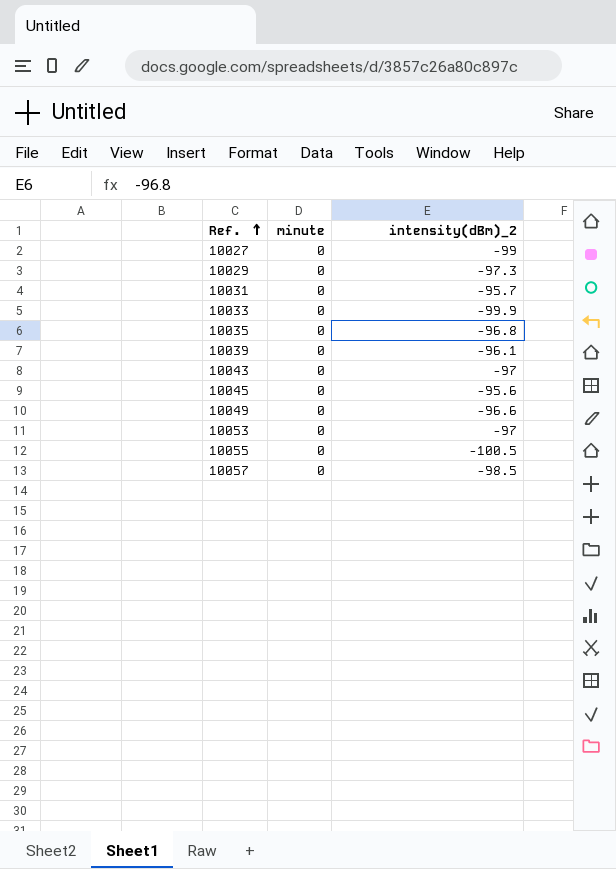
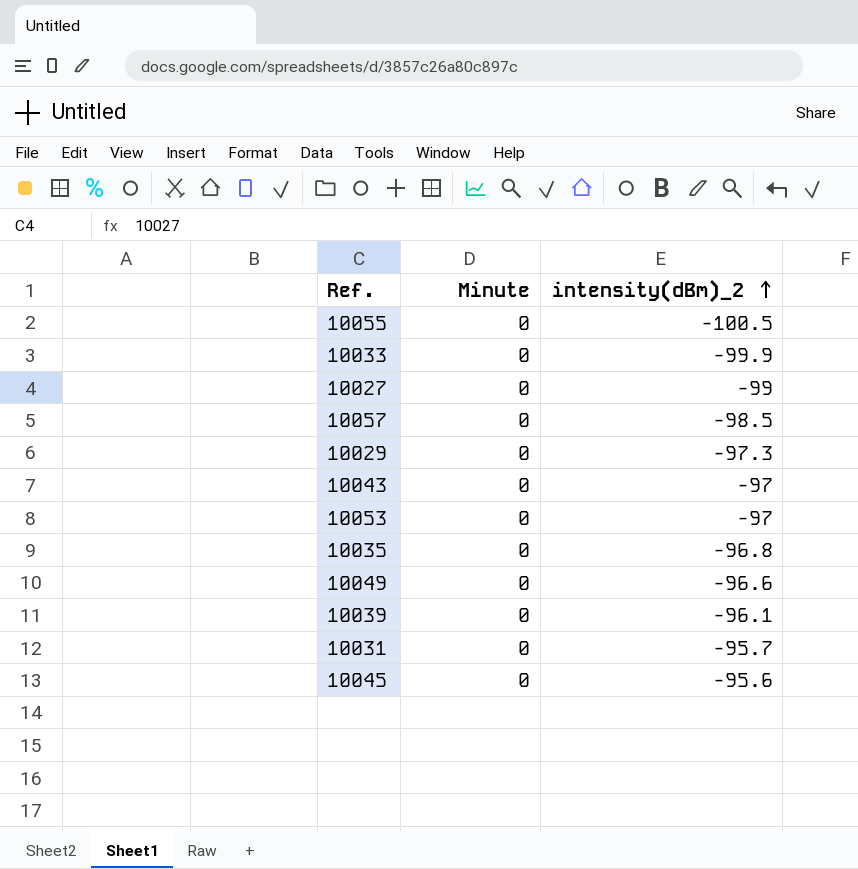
row order: Ref. ascending -> intensity(dBm)_2 ascending
column name: minute -> Minute

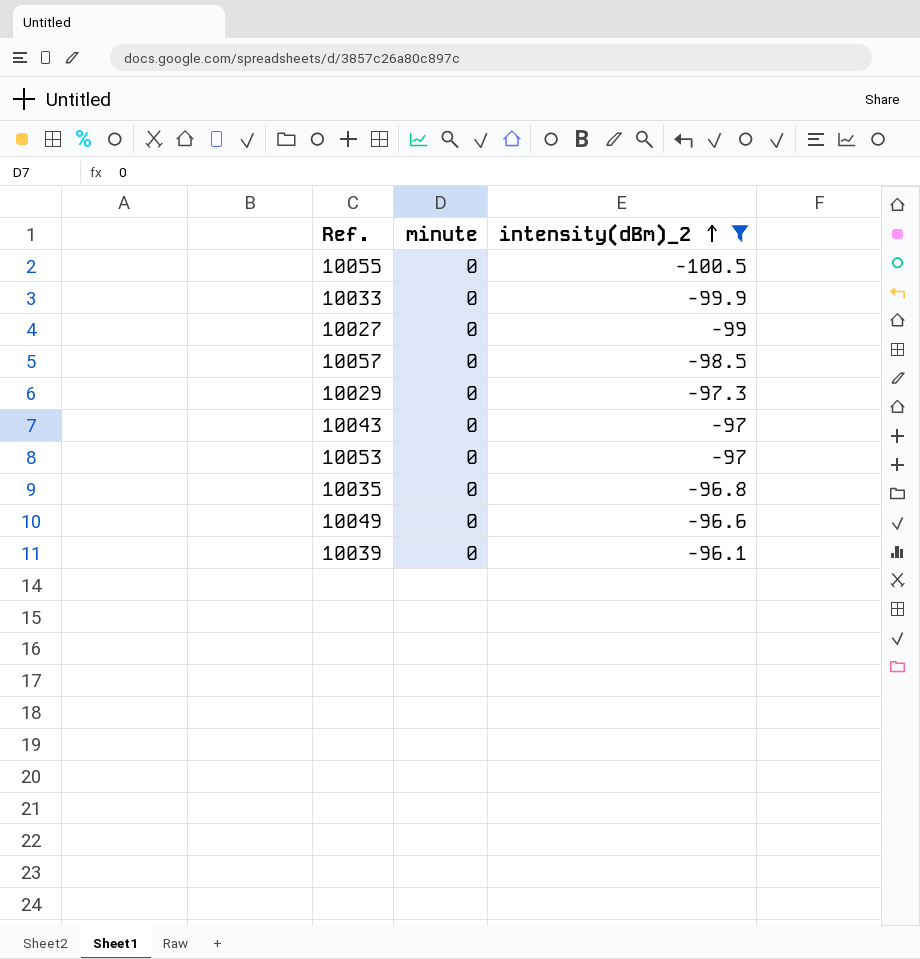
filter: none -> intensity(dBm)_2 <= -96.1
column name: Minute -> minute

